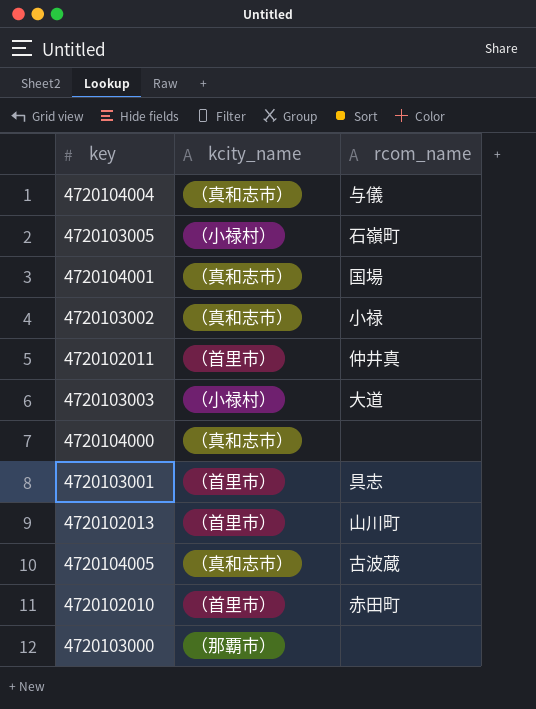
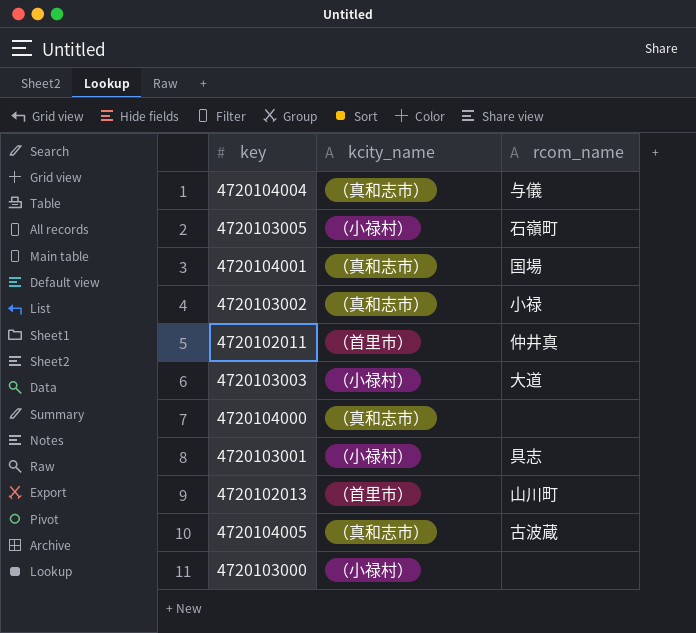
row 4720102010: （首里市） | 赤田町 -> none
4720103001 | kcity_name: （首里市） -> （小禄村）
4720103000 | kcity_name: （那覇市） -> （小禄村）

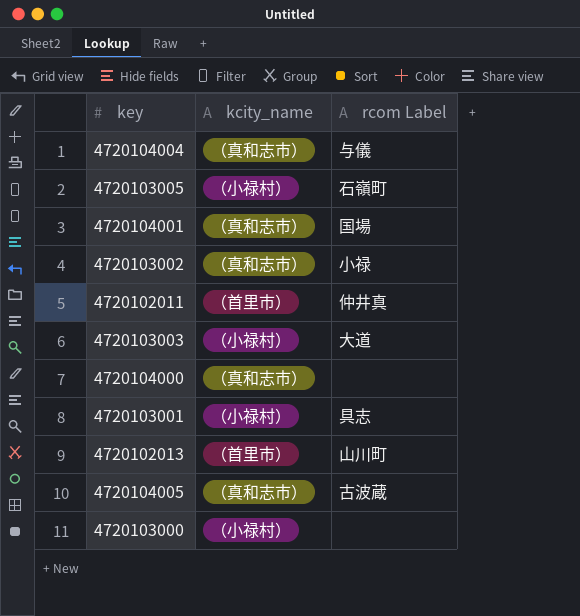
column name: rcom_name -> rcom Label

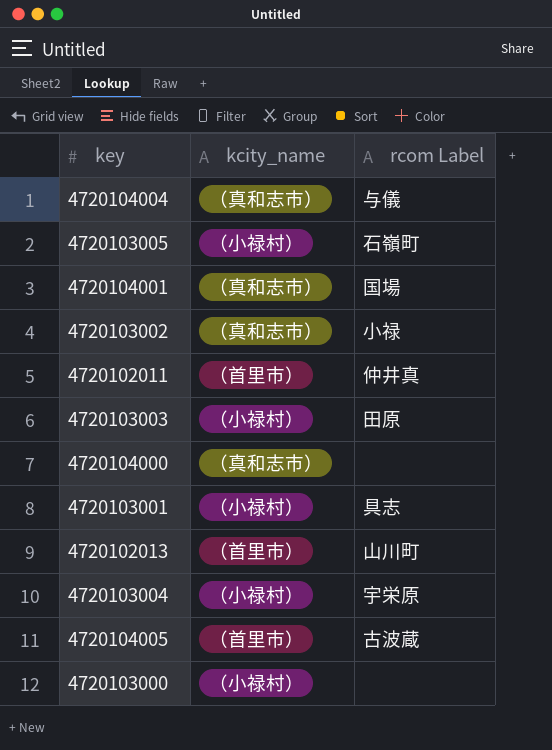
4720103003 | rcom Label: 大道 -> 田原
row 4720103004: none -> （小禄村） | 宇栄原
4720104005 | kcity_name: （真和志市） -> （首里市）

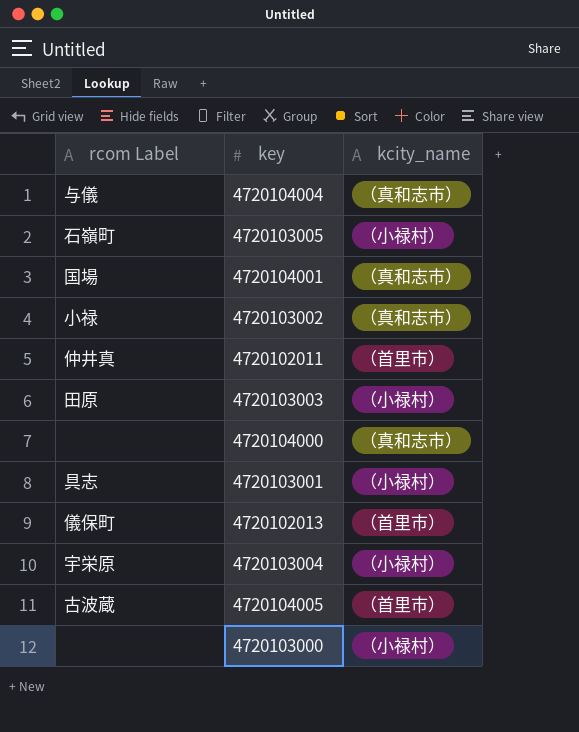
column rcom Label | position: 3 -> 1
4720102013 | rcom Label: 山川町 -> 儀保町

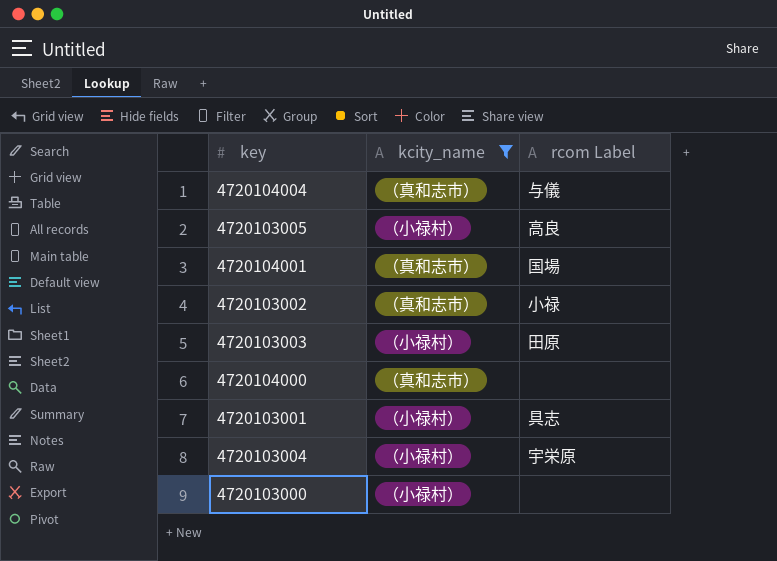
filter: none -> kcity_name != （首里市）
column rcom Label | position: 1 -> 3
4720103005 | rcom Label: 石嶺町 -> 高良

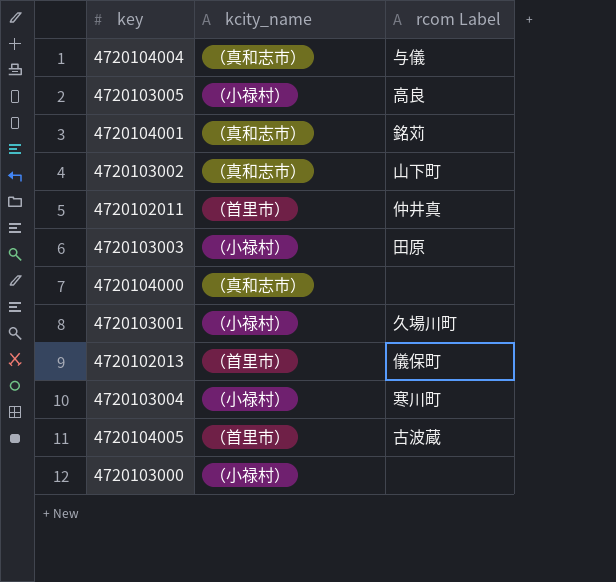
filter: kcity_name != （首里市） -> none
4720104001 | rcom Label: 国場 -> 銘苅
4720103002 | rcom Label: 小禄 -> 山下町
4720103001 | rcom Label: 具志 -> 久場川町
4720103004 | rcom Label: 宇栄原 -> 寒川町

